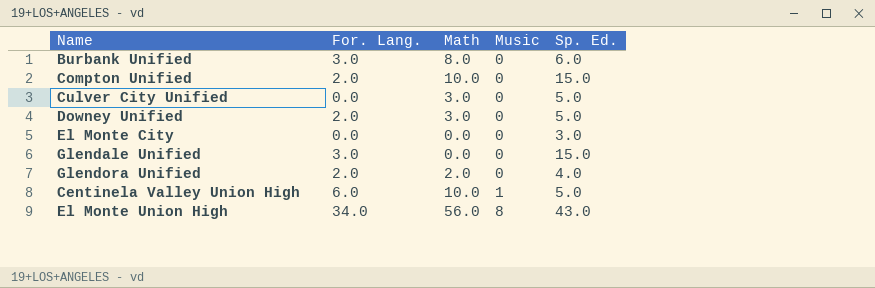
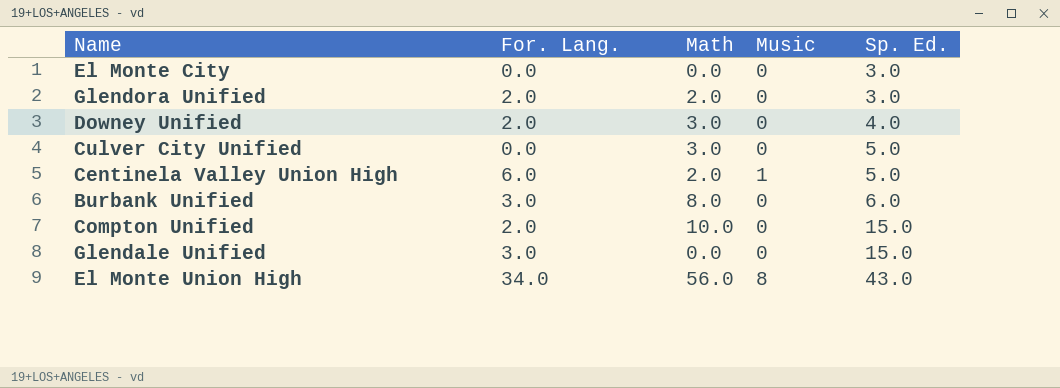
row order: Music ascending -> Sp. Ed. ascending
Glendora Unified | Sp. Ed.: 4.0 -> 3.0
Downey Unified | Sp. Ed.: 5.0 -> 4.0
Centinela Valley Union High | Math: 10.0 -> 2.0

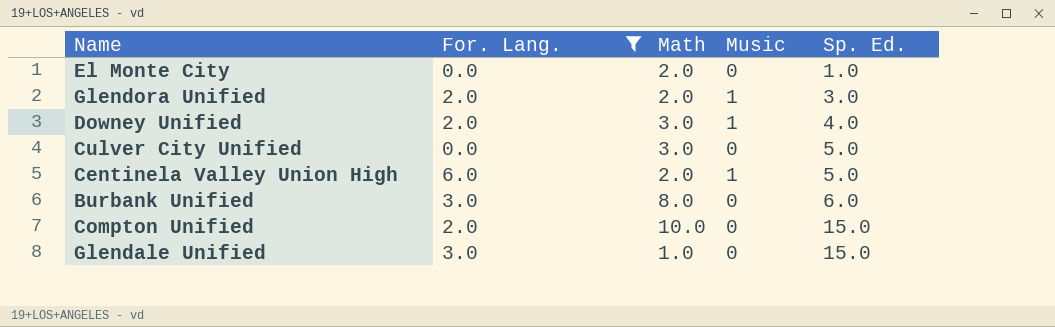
filter: none -> For. Lang. != 34.0
El Monte City | Math: 0.0 -> 2.0
El Monte City | Sp. Ed.: 3.0 -> 1.0
Glendora Unified | Music: 0 -> 1
Downey Unified | Music: 0 -> 1
Glendale Unified | Math: 0.0 -> 1.0

